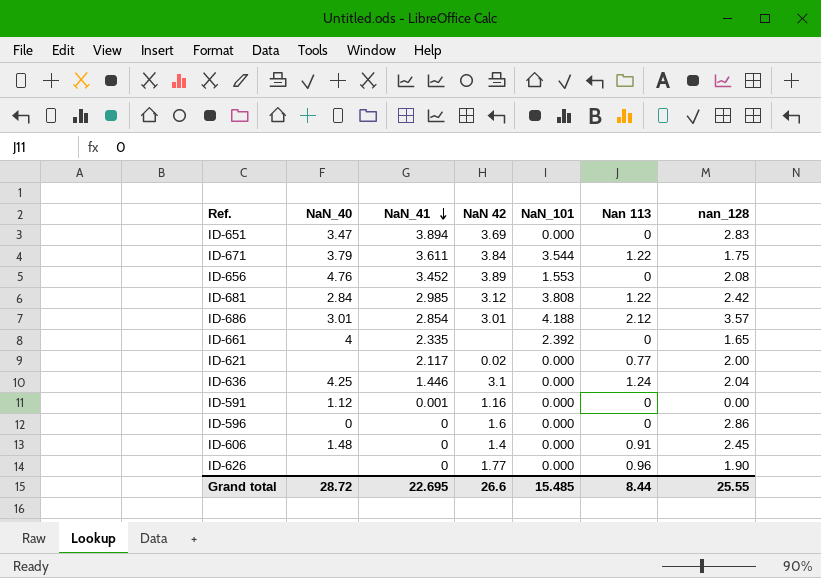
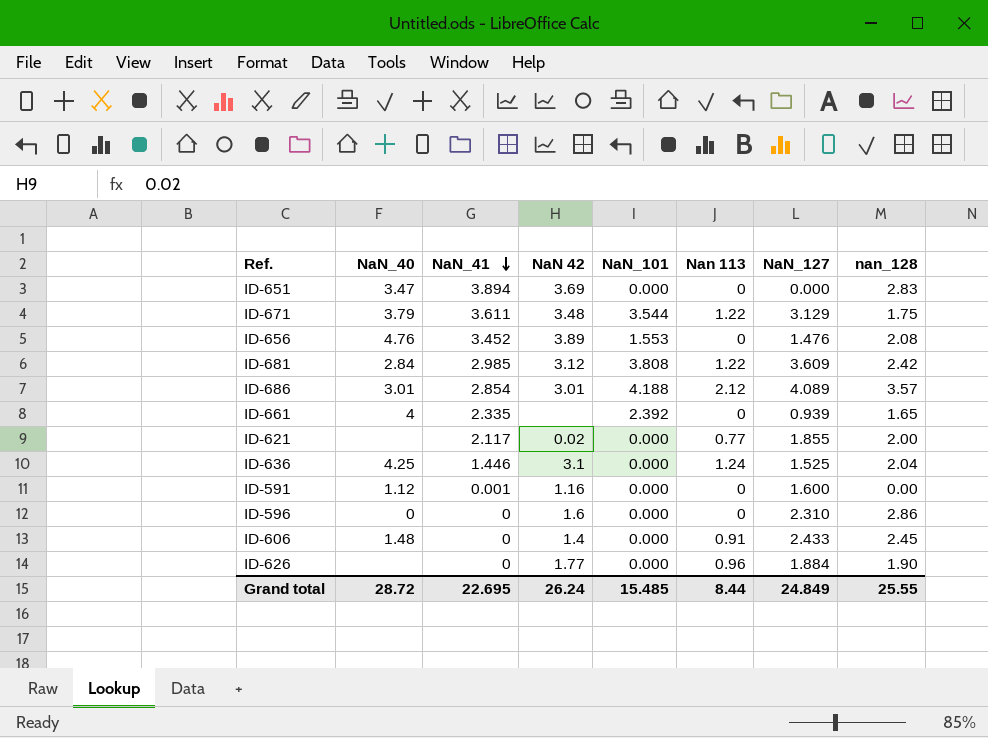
column NaN_127 | position: none -> 7
ID-671 | NaN 42: 3.84 -> 3.48
Grand total | NaN 42: 26.6 -> 26.24

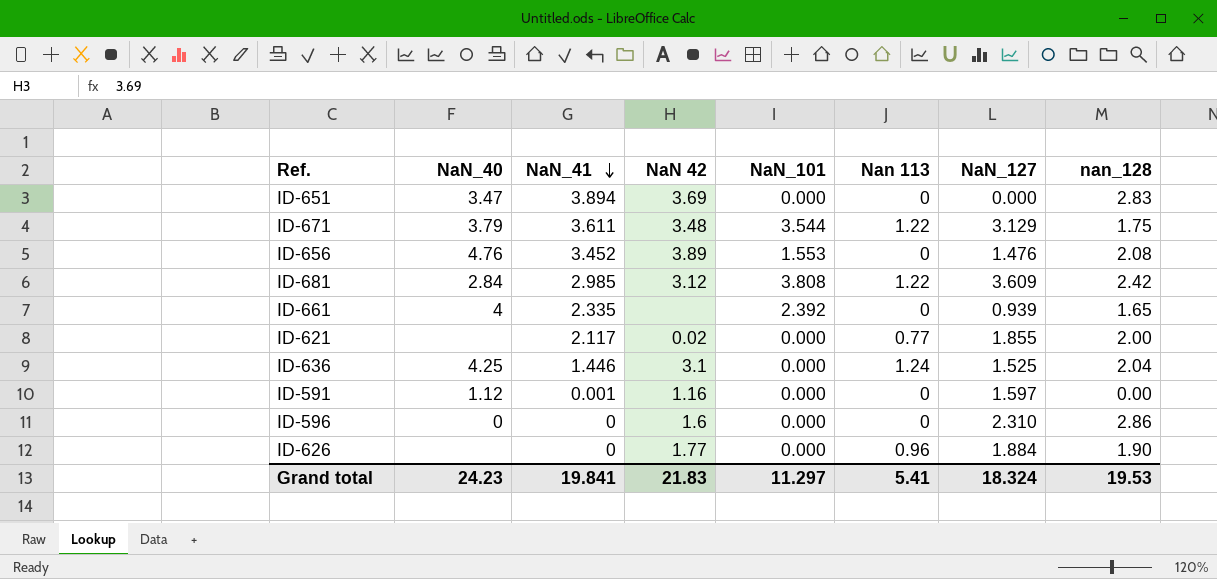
row ID-686: 3.01 | 2.854 | 3.01 | 4.188 | 2.12 | 4.089 | 3.57 -> none
row ID-606: 1.48 | 0 | 1.4 | 0.000 | 0.91 | 2.433 | 2.45 -> none
ID-591 | NaN_127: 1.600 -> 1.597
Grand total | NaN_40: 28.72 -> 24.23
Grand total | NaN_41: 22.695 -> 19.841
Grand total | NaN 42: 26.24 -> 21.83
Grand total | NaN_101: 15.485 -> 11.297
Grand total | Nan 113: 8.44 -> 5.41
Grand total | NaN_127: 24.849 -> 18.324
Grand total | nan_128: 25.55 -> 19.53

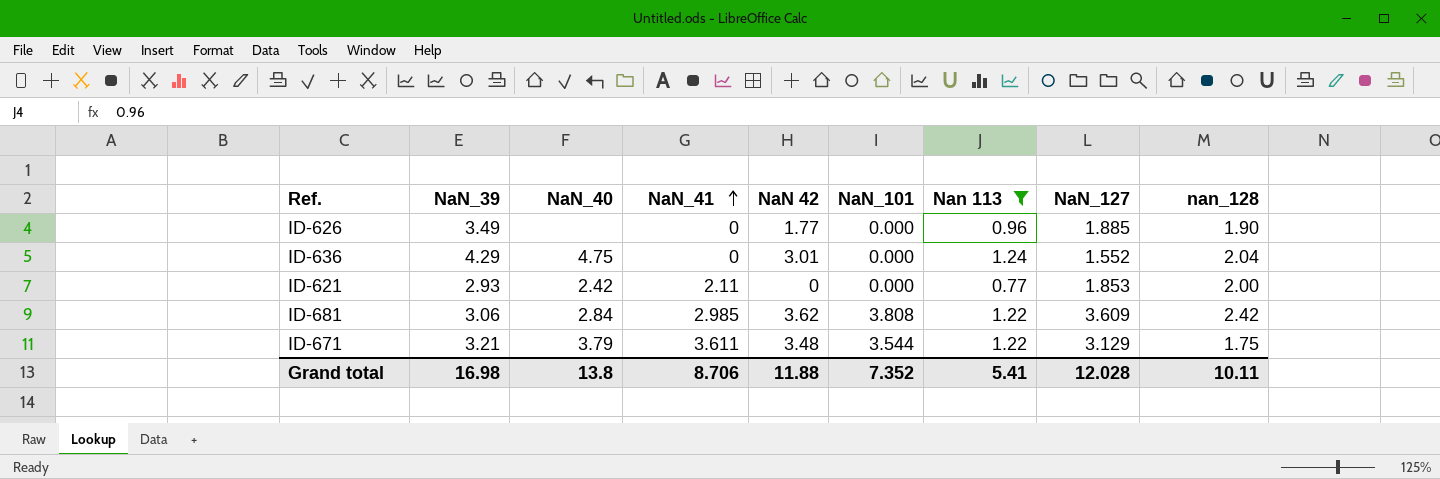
filter: none -> Nan 113 != 0
row order: NaN_41 descending -> NaN_41 ascending
column NaN_39 | position: none -> 2
ID-626 | NaN_127: 1.884 -> 1.885
ID-636 | NaN_40: 4.25 -> 4.75
ID-636 | NaN_41: 1.446 -> 0
ID-636 | NaN 42: 3.1 -> 3.01
ID-636 | NaN_127: 1.525 -> 1.552
ID-621 | NaN_40: none -> 2.42
ID-621 | NaN_41: 2.117 -> 2.11
ID-621 | NaN 42: 0.02 -> 0
ID-621 | NaN_127: 1.855 -> 1.853
ID-681 | NaN 42: 3.12 -> 3.62
Grand total | NaN_40: 24.23 -> 13.8
Grand total | NaN_41: 19.841 -> 8.706
Grand total | NaN 42: 21.83 -> 11.88
Grand total | NaN_101: 11.297 -> 7.352
Grand total | NaN_127: 18.324 -> 12.028
Grand total | nan_128: 19.53 -> 10.11

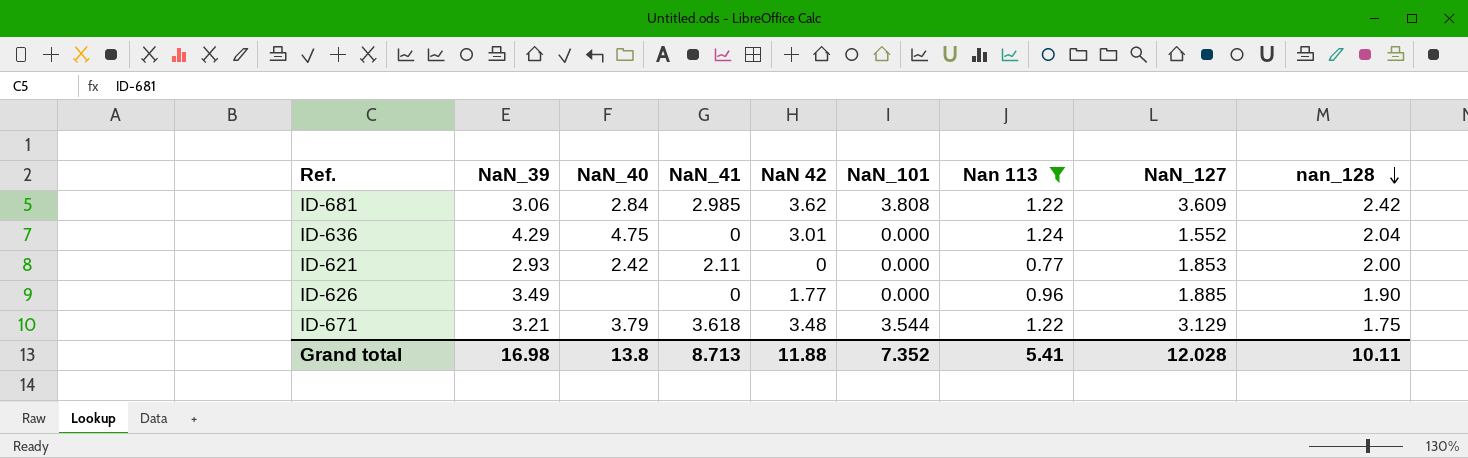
row order: NaN_41 ascending -> nan_128 descending
ID-671 | NaN_41: 3.611 -> 3.618
Grand total | NaN_41: 8.706 -> 8.713

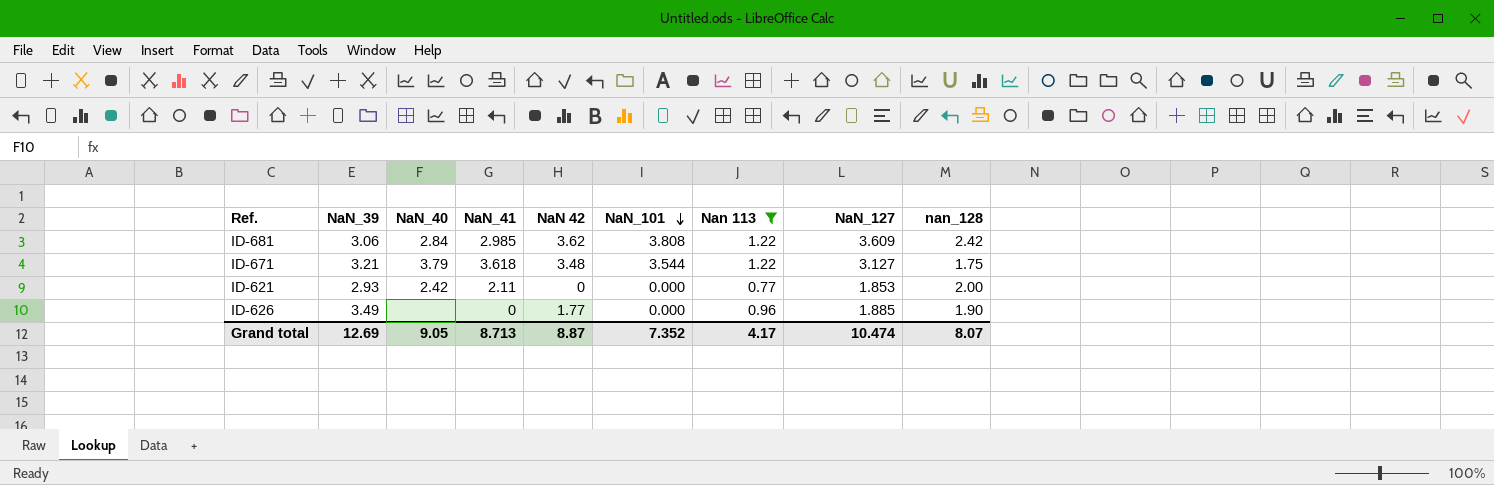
row order: nan_128 descending -> NaN_101 descending
row ID-636: 4.29 | 4.75 | 0 | 3.01 | 0.000 | 1.24 | 1.552 | 2.04 -> none
ID-671 | NaN_127: 3.129 -> 3.127
Grand total | NaN_39: 16.98 -> 12.69
Grand total | NaN_40: 13.8 -> 9.05
Grand total | NaN 42: 11.88 -> 8.87
Grand total | Nan 113: 5.41 -> 4.17
Grand total | NaN_127: 12.028 -> 10.474
Grand total | nan_128: 10.11 -> 8.07

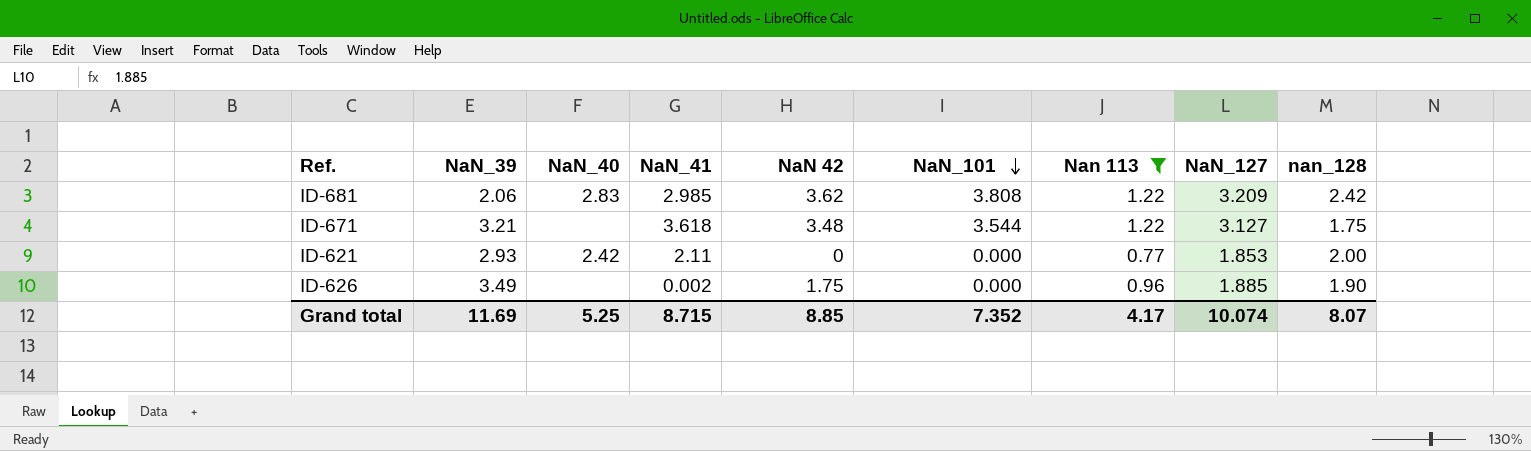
ID-681 | NaN_39: 3.06 -> 2.06
ID-681 | NaN_40: 2.84 -> 2.83
ID-681 | NaN_127: 3.609 -> 3.209
ID-671 | NaN_40: 3.79 -> none
ID-626 | NaN_41: 0 -> 0.002
ID-626 | NaN 42: 1.77 -> 1.75
Grand total | NaN_39: 12.69 -> 11.69
Grand total | NaN_40: 9.05 -> 5.25
Grand total | NaN_41: 8.713 -> 8.715
Grand total | NaN 42: 8.87 -> 8.85
Grand total | NaN_127: 10.474 -> 10.074

